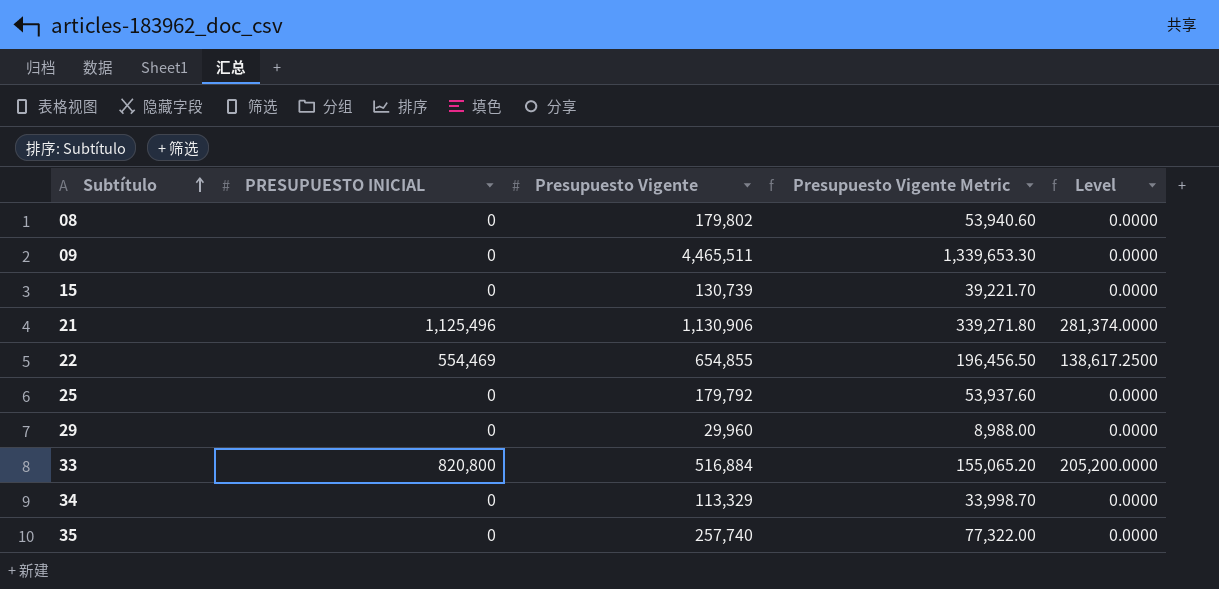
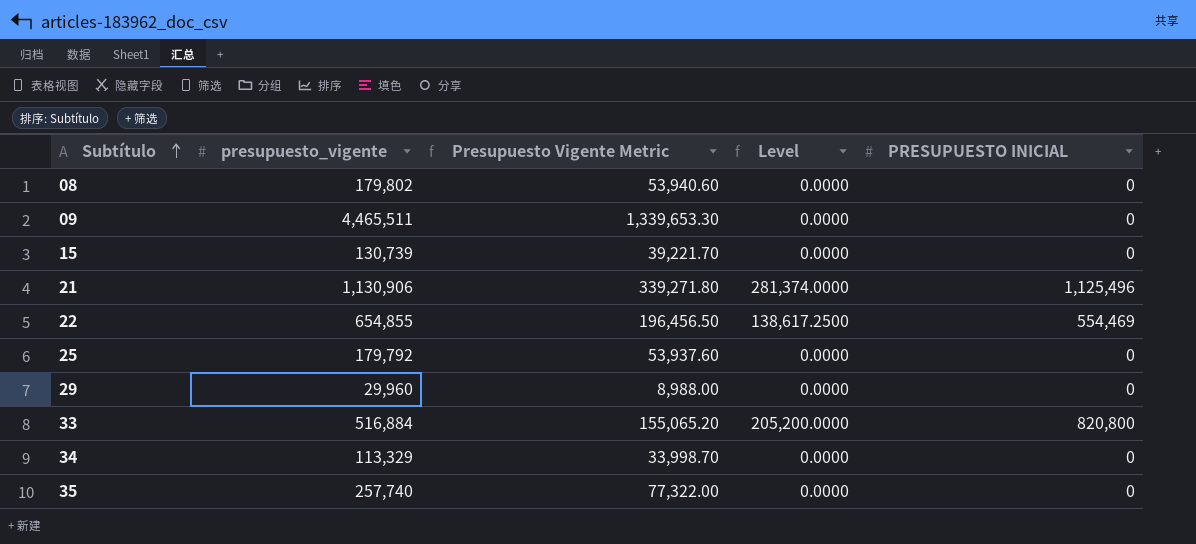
column name: Presupuesto Vigente -> presupuesto_vigente
column PRESUPUESTO INICIAL | position: 2 -> 5

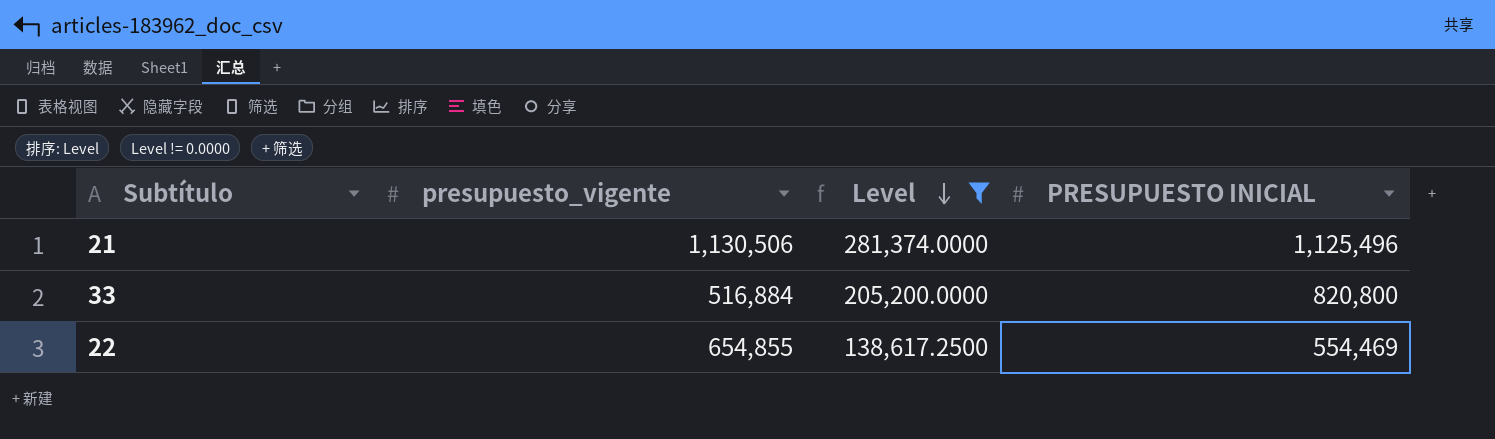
filter: none -> Level != 0.0000
row order: Subtítulo ascending -> Level descending
column Presupuesto Vigente Metric | formula: [presupuesto_vigente] * 0.3 -> none
21 | presupuesto_vigente: 1,130,906 -> 1,130,506

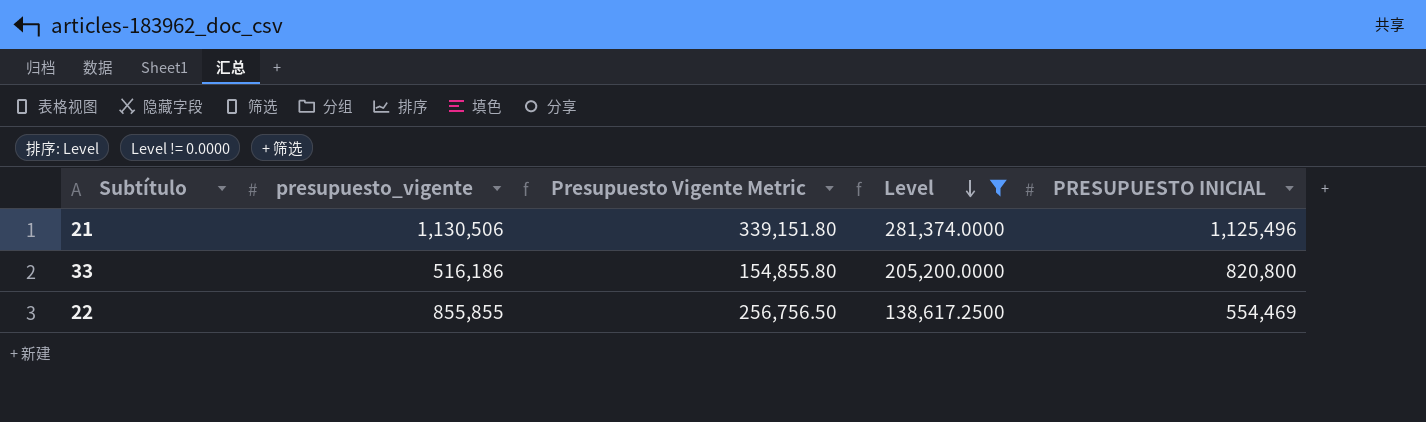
column Presupuesto Vigente Metric | formula: none -> [presupuesto_vigente] * 0.3
33 | presupuesto_vigente: 516,884 -> 516,186
22 | presupuesto_vigente: 654,855 -> 855,855

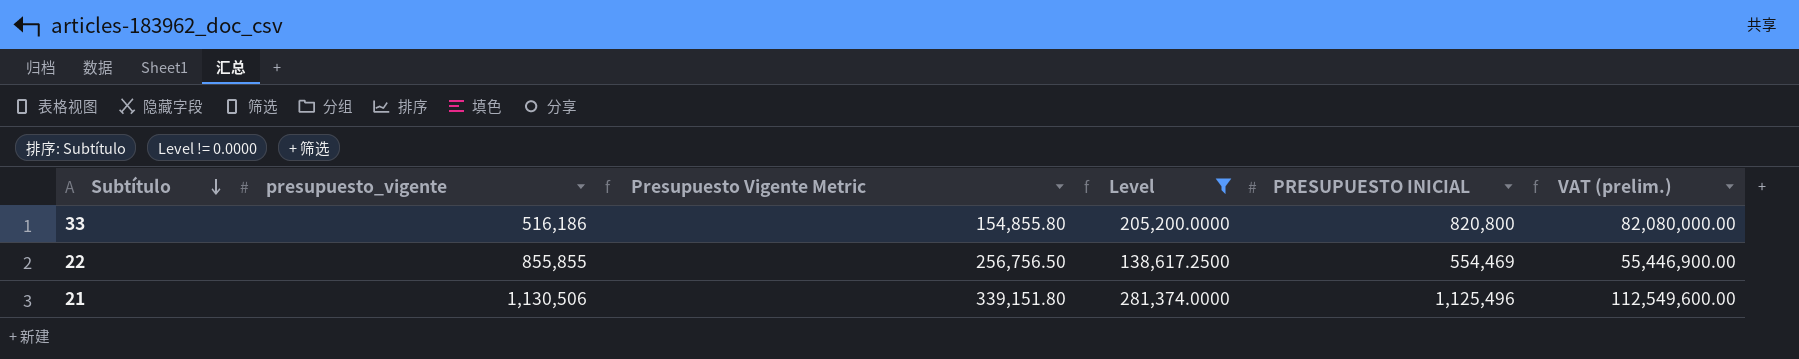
row order: Level descending -> Subtítulo descending
column VAT (prelim.) | formula: none -> [PRESUPUESTO INICIAL] * 100

